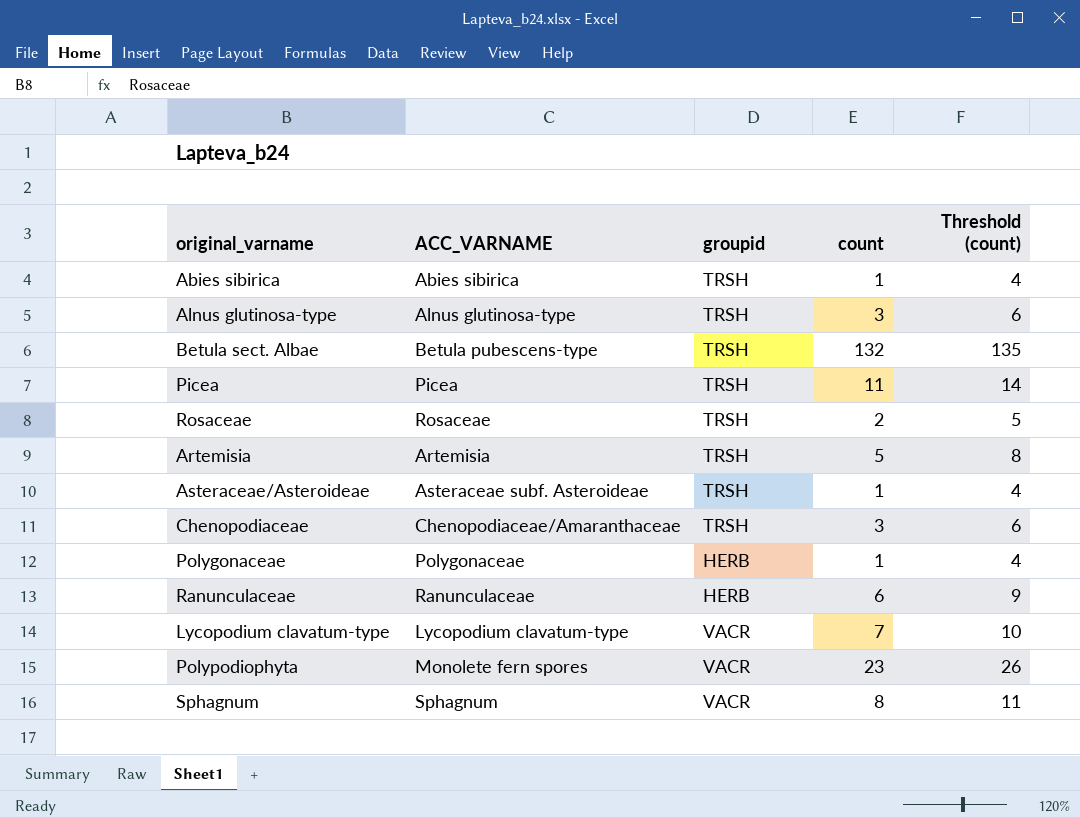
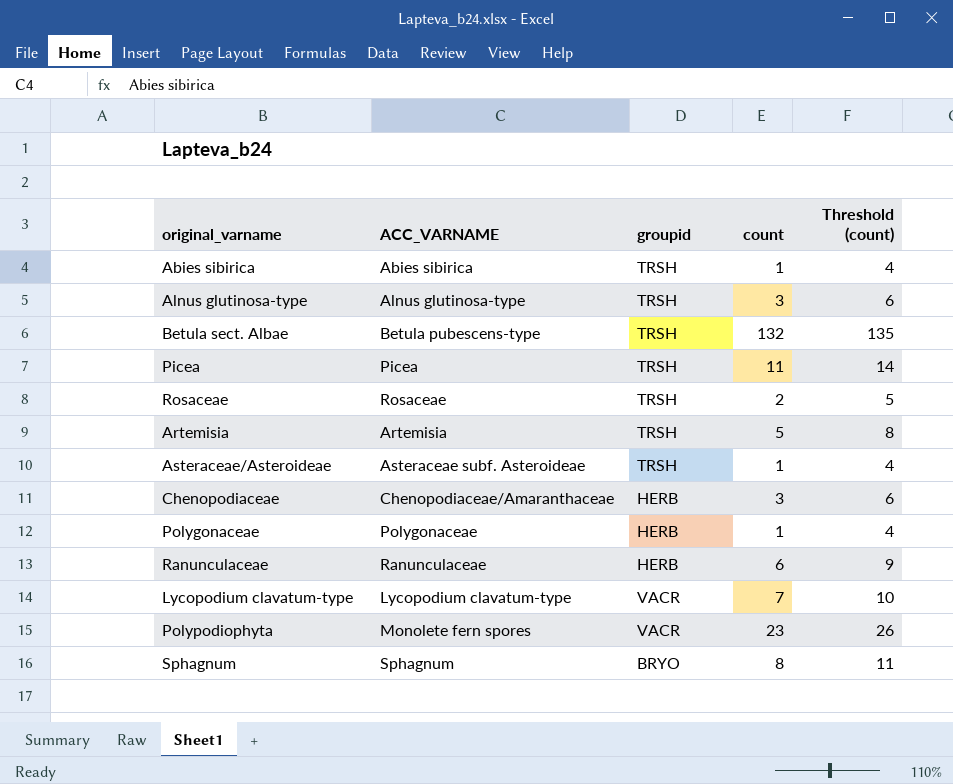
Chenopodiaceae | groupid: TRSH -> HERB
Sphagnum | groupid: VACR -> BRYO

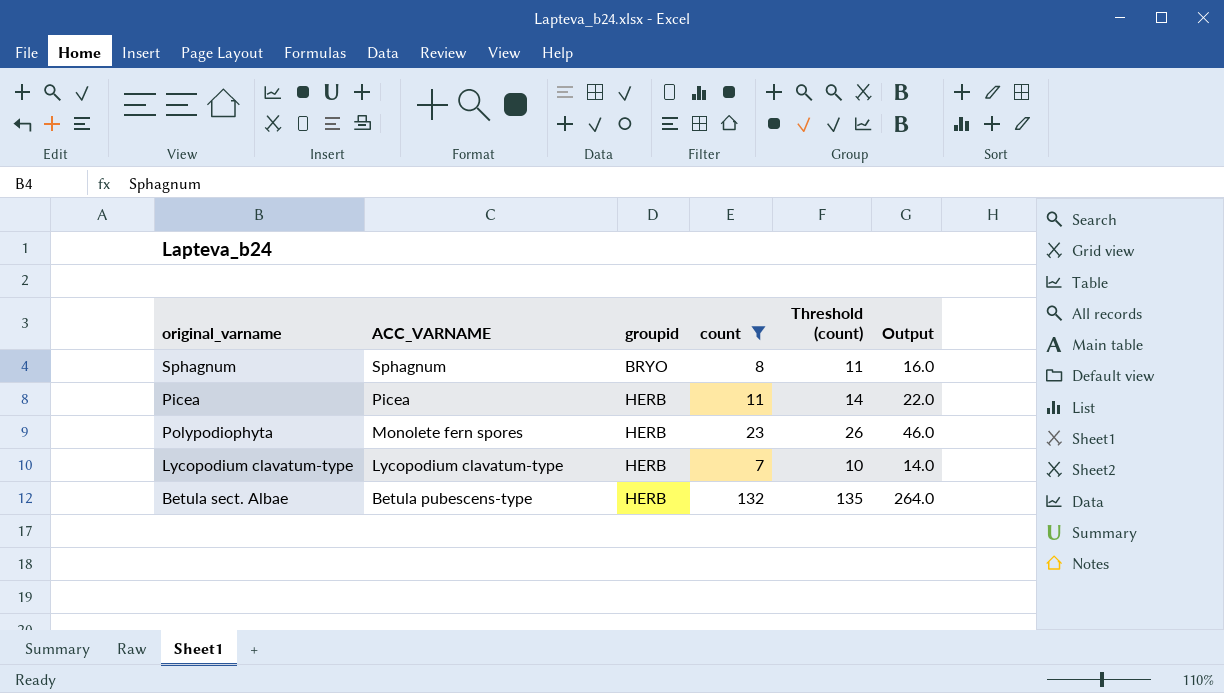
filter: none -> count >= 7
row order: none -> ACC_VARNAME descending
column Output | formula: none -> [count] * 2
Picea | groupid: TRSH -> HERB
Polypodiophyta | groupid: VACR -> HERB
Lycopodium clavatum-type | groupid: VACR -> HERB
Betula sect. Albae | groupid: TRSH -> HERB

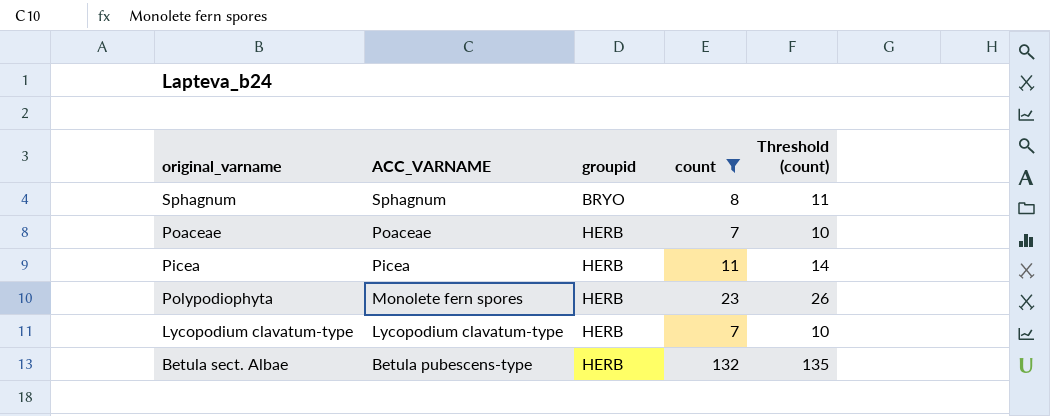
column Output | formula: [count] * 2 -> none
row Poaceae: none -> Poaceae | HERB | 7 | 10

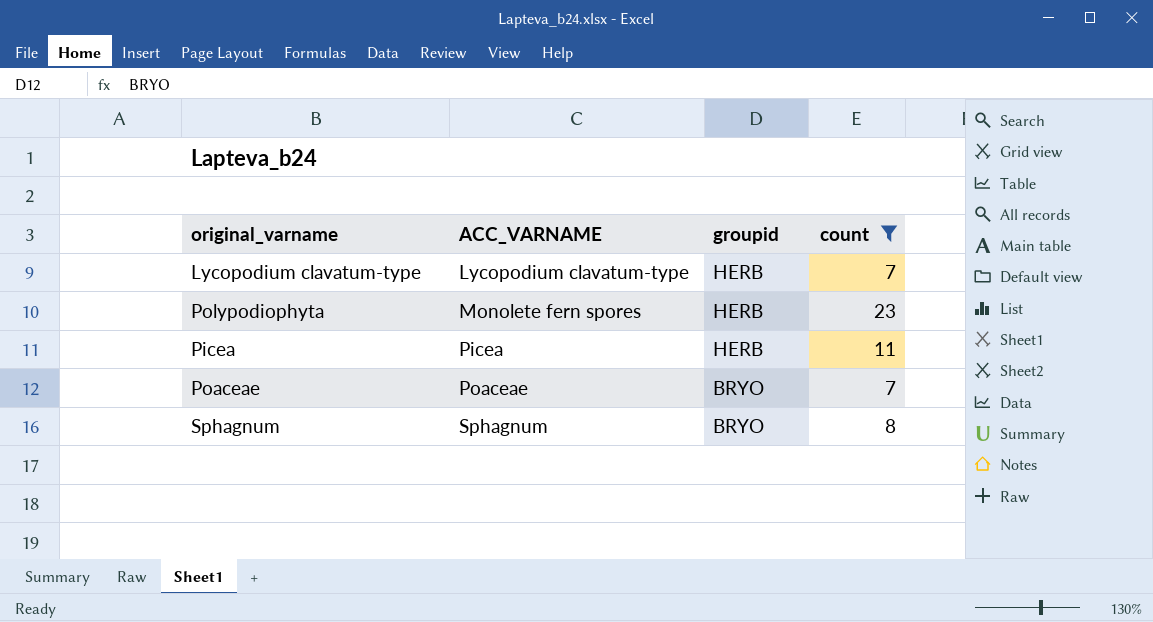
row order: ACC_VARNAME descending -> ACC_VARNAME ascending
column Threshold (count) | formula: [count] + 3 -> none
row Betula sect. Albae: Betula pubescens-type | HERB | 132 | 135 -> none
Poaceae | groupid: HERB -> BRYO

